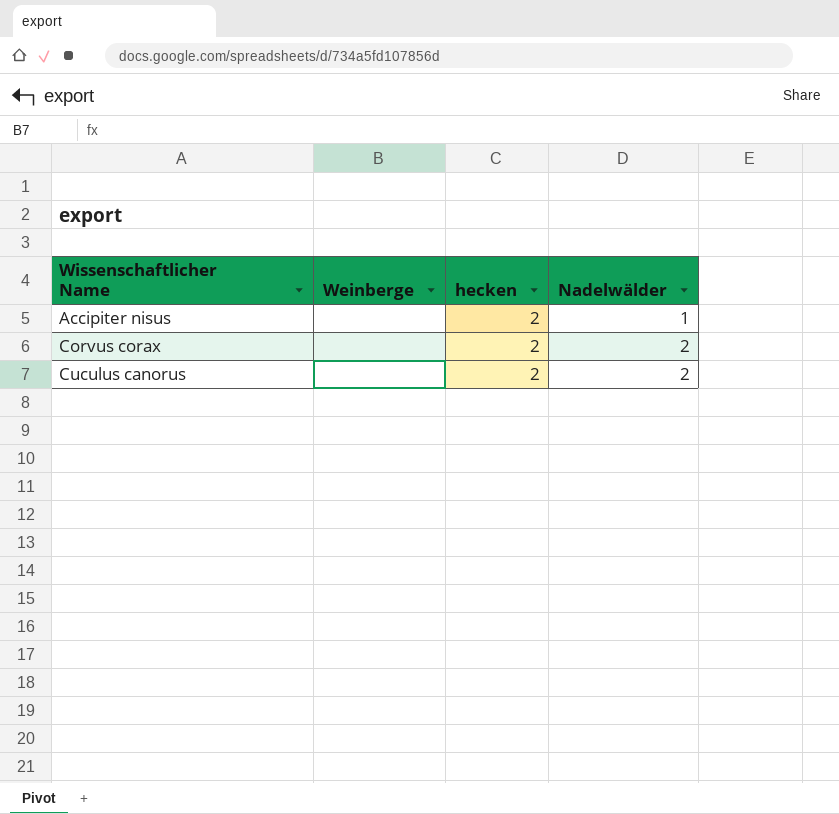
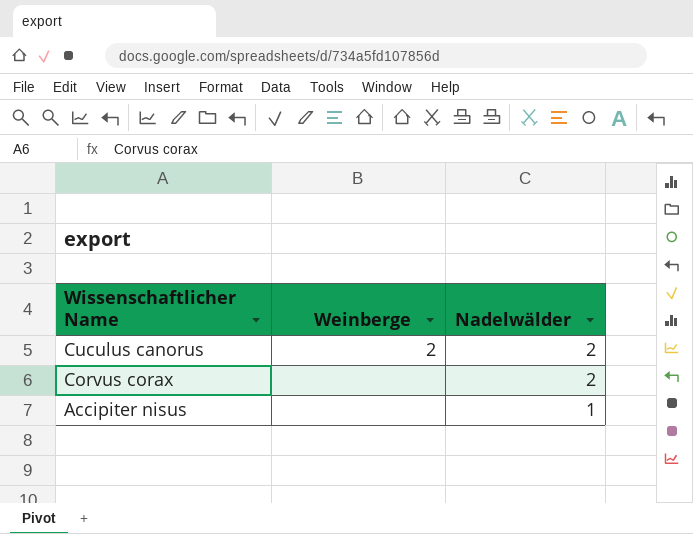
row order: Wissenschaftlicher Name ascending -> Wissenschaftlicher Name descending
column hecken | position: 3 -> none
Cuculus canorus | Weinberge: none -> 2

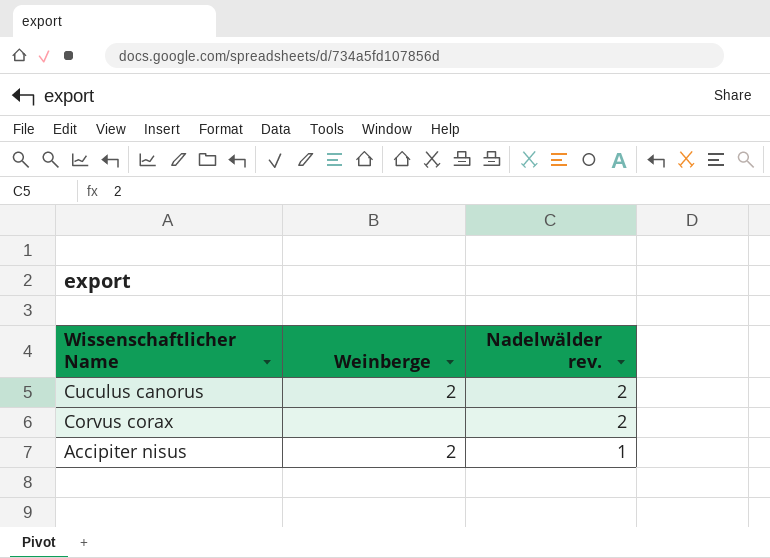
column name: Nadelwälder -> Nadelwälder rev.
Accipiter nisus | Weinberge: none -> 2

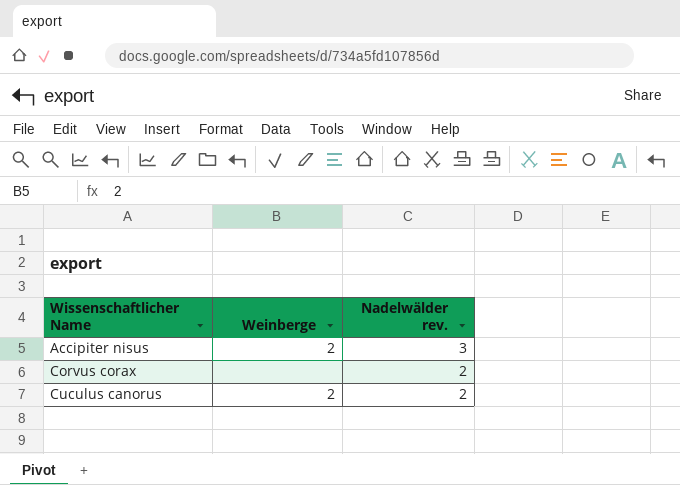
row order: Wissenschaftlicher Name descending -> Wissenschaftlicher Name ascending
Accipiter nisus | Nadelwälder rev.: 1 -> 3

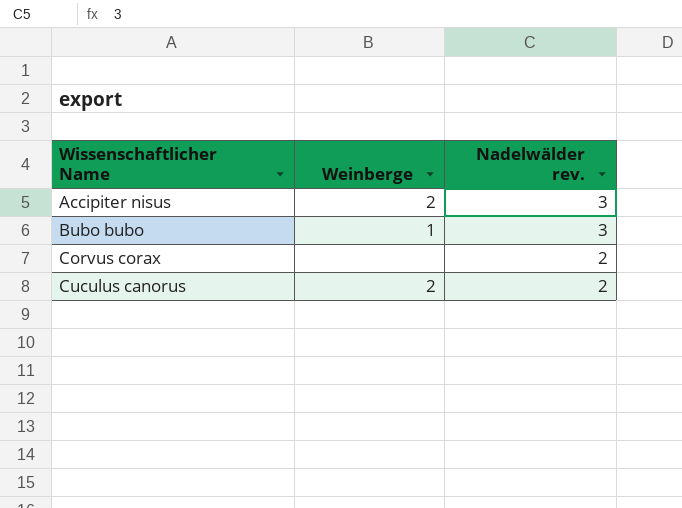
row Bubo bubo: none -> 1 | 3

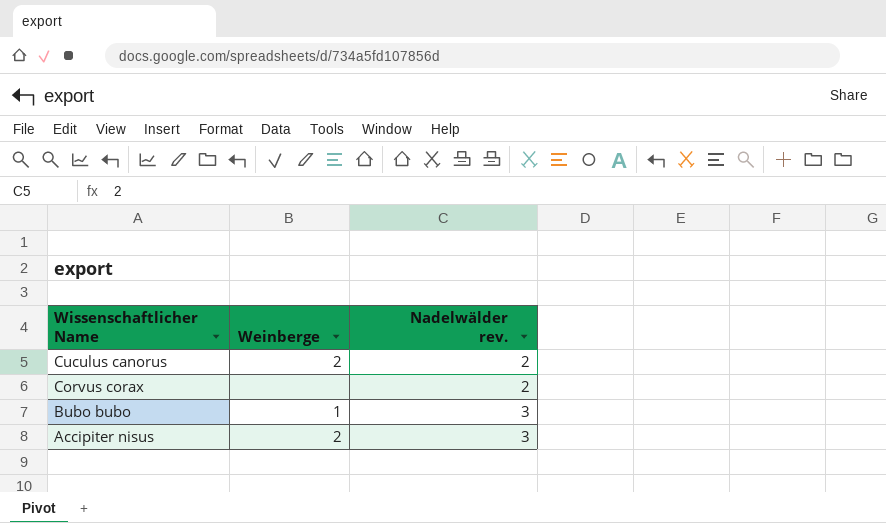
row order: Wissenschaftlicher Name ascending -> Wissenschaftlicher Name descending

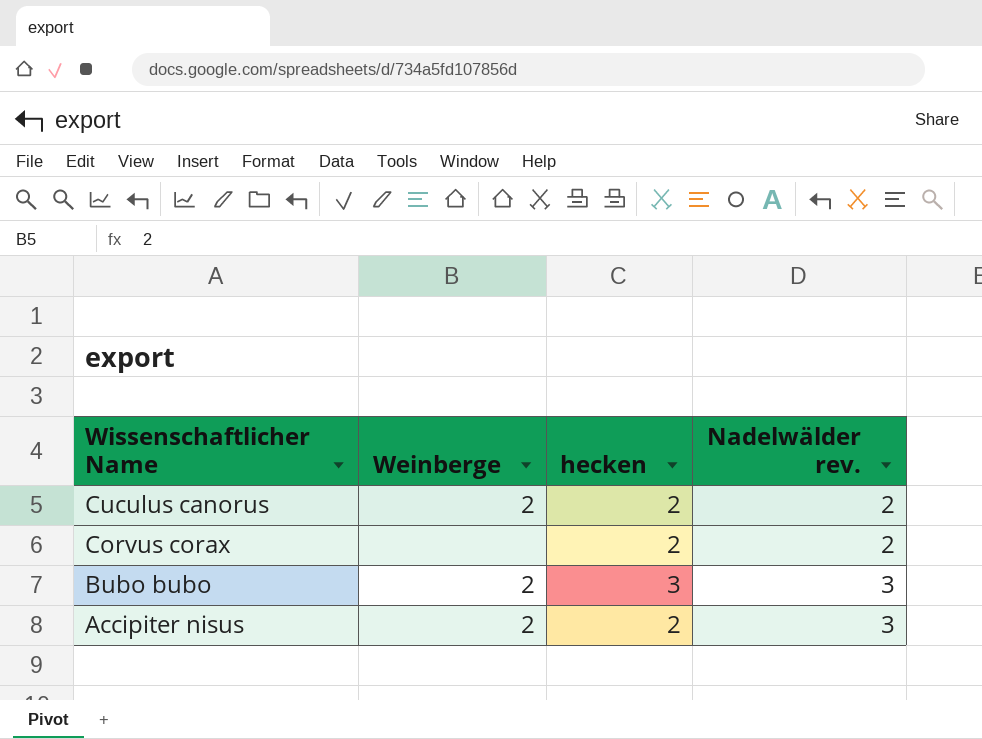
column hecken | position: none -> 3
Bubo bubo | Weinberge: 1 -> 2

